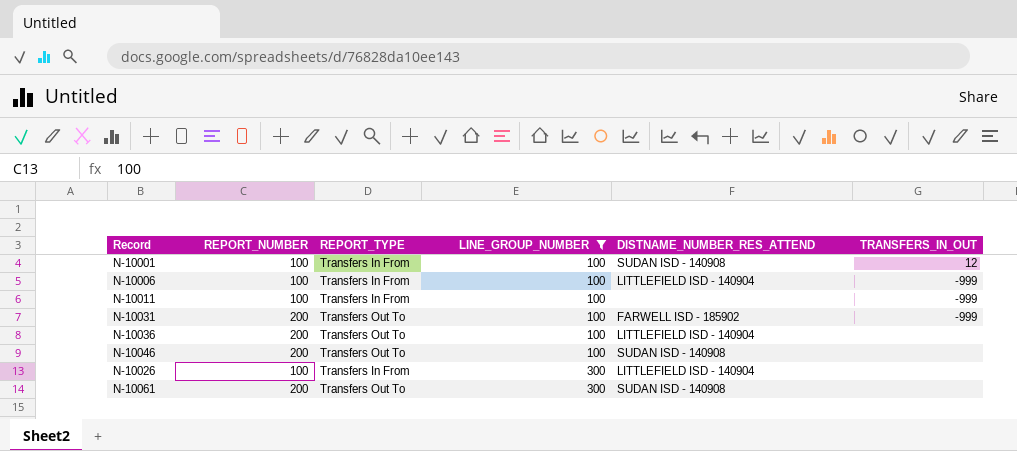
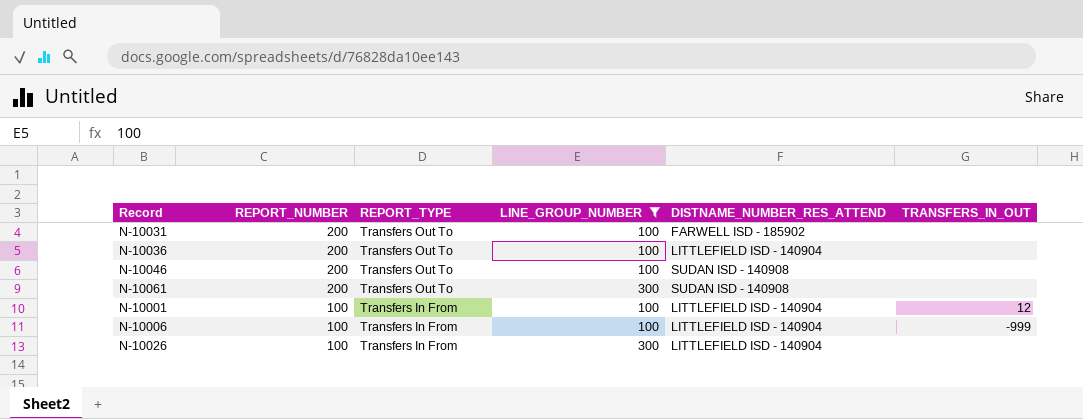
row order: LINE_GROUP_NUMBER ascending -> REPORT_NUMBER descending
row N-10011: 100 | Transfers In From | 100 | none | -999 -> none
N-10031 | TRANSFERS_IN_OUT: -999 -> none
N-10001 | DISTNAME_NUMBER_RES_ATTEND: SUDAN ISD - 140908 -> LITTLEFIELD ISD - 140904

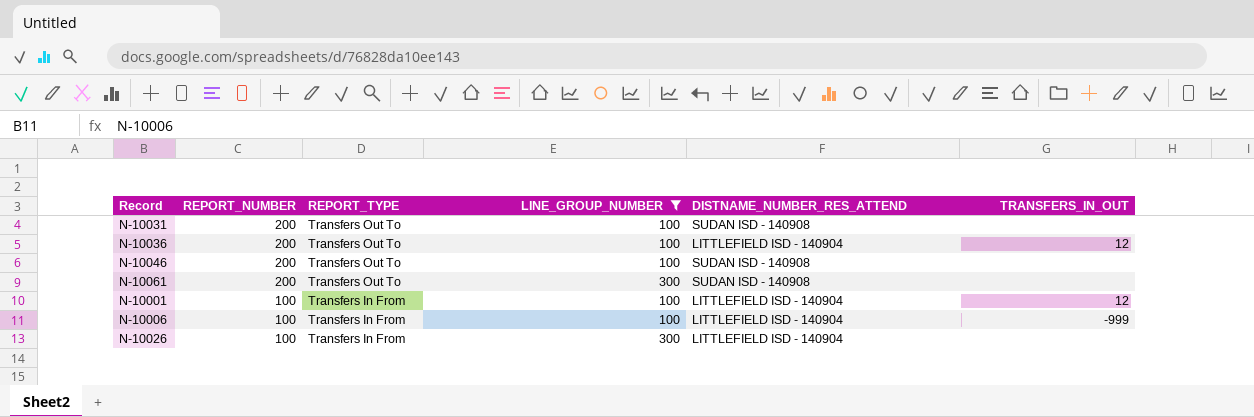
N-10031 | DISTNAME_NUMBER_RES_ATTEND: FARWELL ISD - 185902 -> SUDAN ISD - 140908
N-10036 | TRANSFERS_IN_OUT: none -> 12

